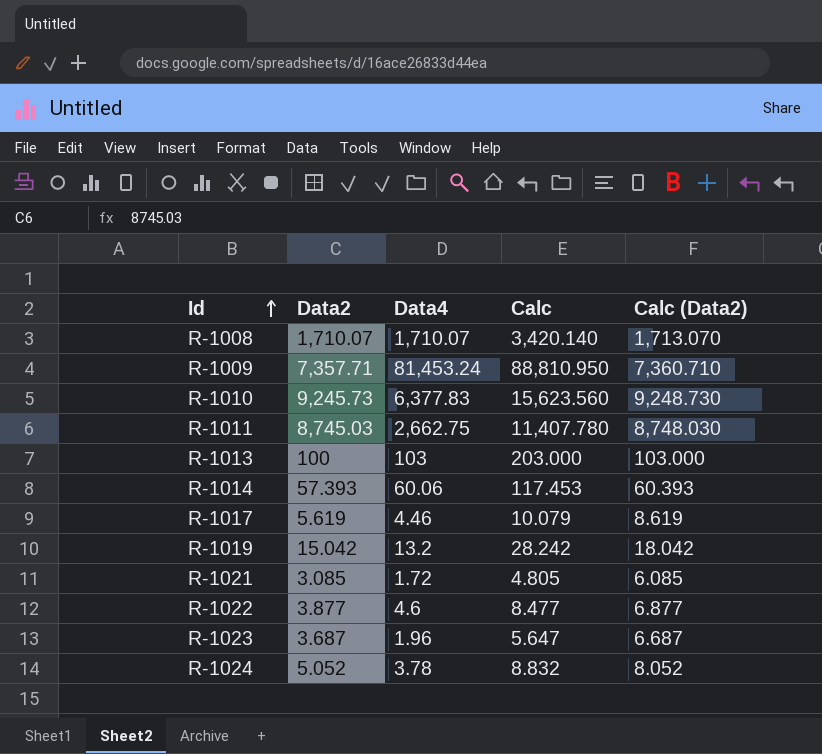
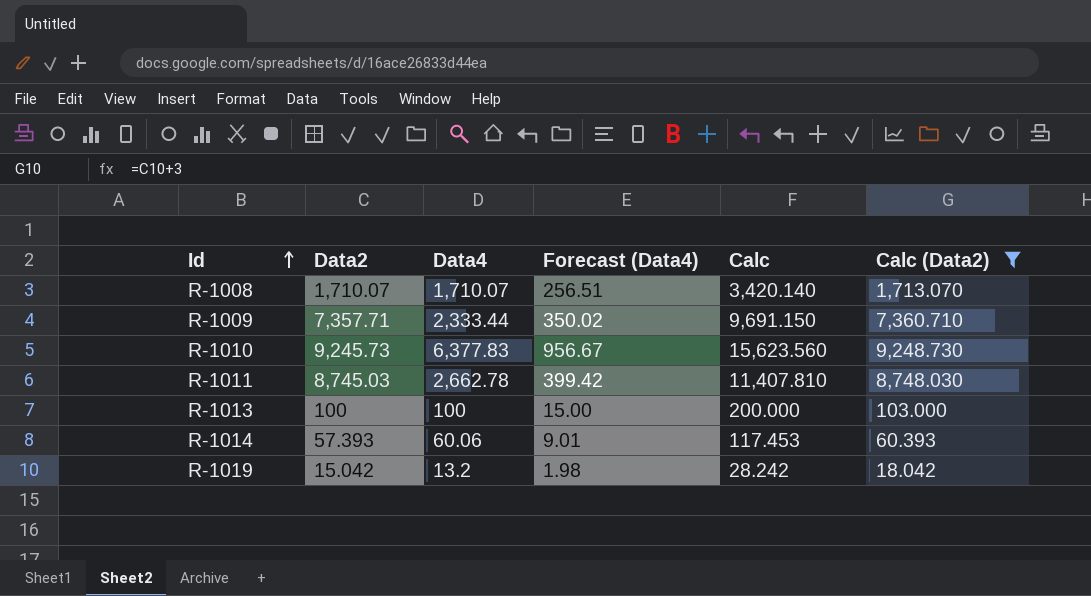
filter: none -> Calc (Data2) >= 18.042
column Forecast (Data4) | formula: none -> [Data4] * 0.15
R-1009 | Data4: 81,453.24 -> 2,333.44
R-1009 | Calc: 88,810.950 -> 9,691.150
R-1011 | Data4: 2,662.75 -> 2,662.78
R-1011 | Calc: 11,407.780 -> 11,407.810
R-1013 | Data4: 103 -> 100
R-1013 | Calc: 203.000 -> 200.000

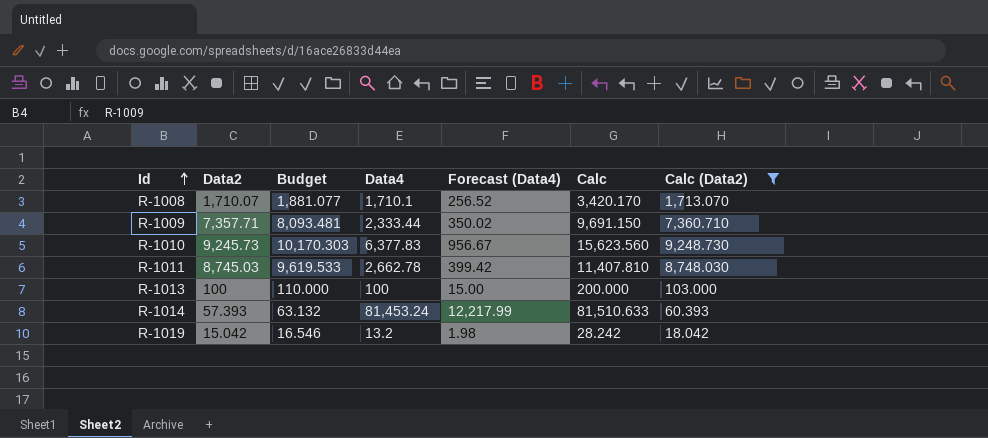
column Budget | formula: none -> [Data2] * 1.1
R-1008 | Data4: 1,710.07 -> 1,710.1
R-1008 | Forecast (Data4): 256.51 -> 256.52
R-1008 | Calc: 3,420.140 -> 3,420.170
R-1014 | Data4: 60.06 -> 81,453.24
R-1014 | Forecast (Data4): 9.01 -> 12,217.99
R-1014 | Calc: 117.453 -> 81,510.633

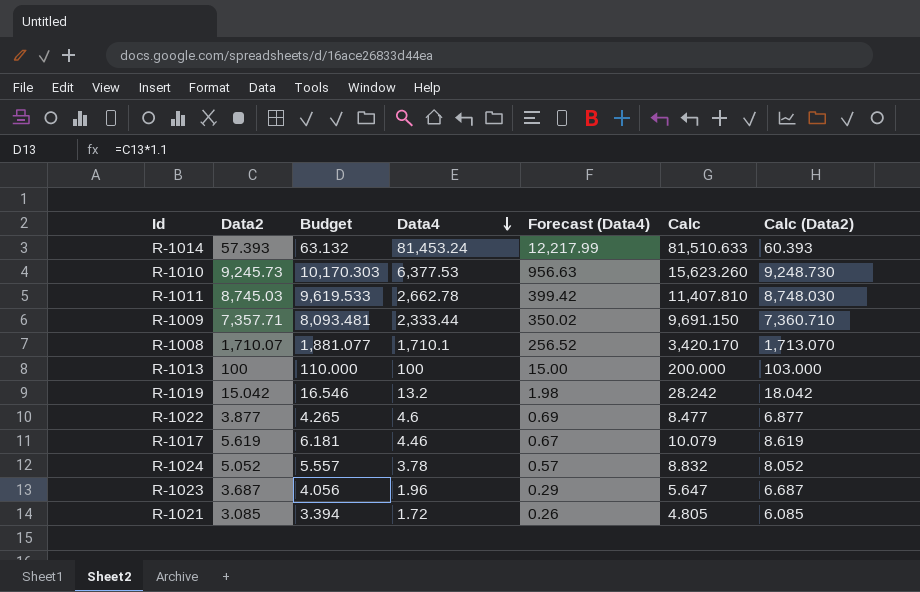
filter: Calc (Data2) >= 18.042 -> none
row order: Id ascending -> Data4 descending
R-1010 | Data4: 6,377.83 -> 6,377.53
R-1010 | Forecast (Data4): 956.67 -> 956.63
R-1010 | Calc: 15,623.560 -> 15,623.260

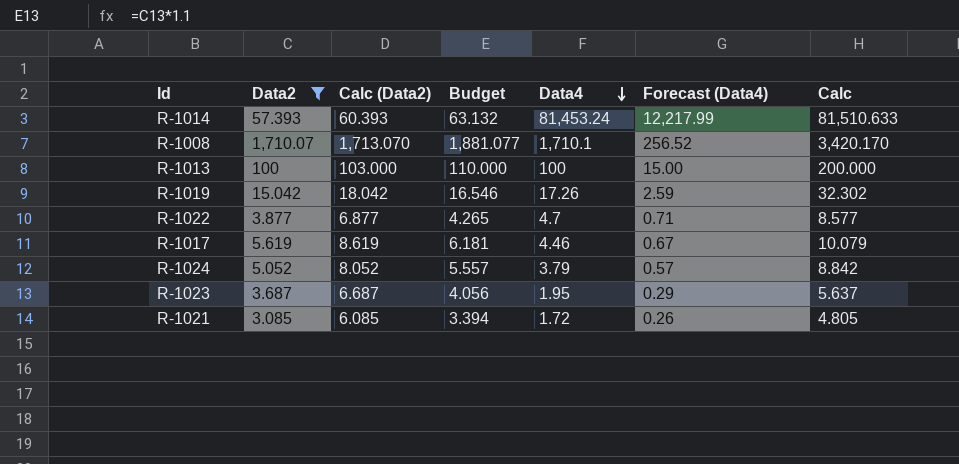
filter: none -> Data2 <= 1,710.07
column Calc (Data2) | position: 7 -> 3
R-1019 | Data4: 13.2 -> 17.26
R-1019 | Forecast (Data4): 1.98 -> 2.59
R-1019 | Calc: 28.242 -> 32.302
R-1022 | Data4: 4.6 -> 4.7
R-1022 | Forecast (Data4): 0.69 -> 0.71
R-1022 | Calc: 8.477 -> 8.577
R-1024 | Data4: 3.78 -> 3.79
R-1024 | Calc: 8.832 -> 8.842
R-1023 | Data4: 1.96 -> 1.95
R-1023 | Calc: 5.647 -> 5.637

